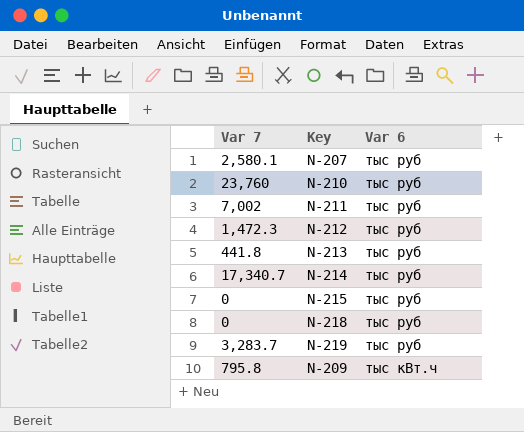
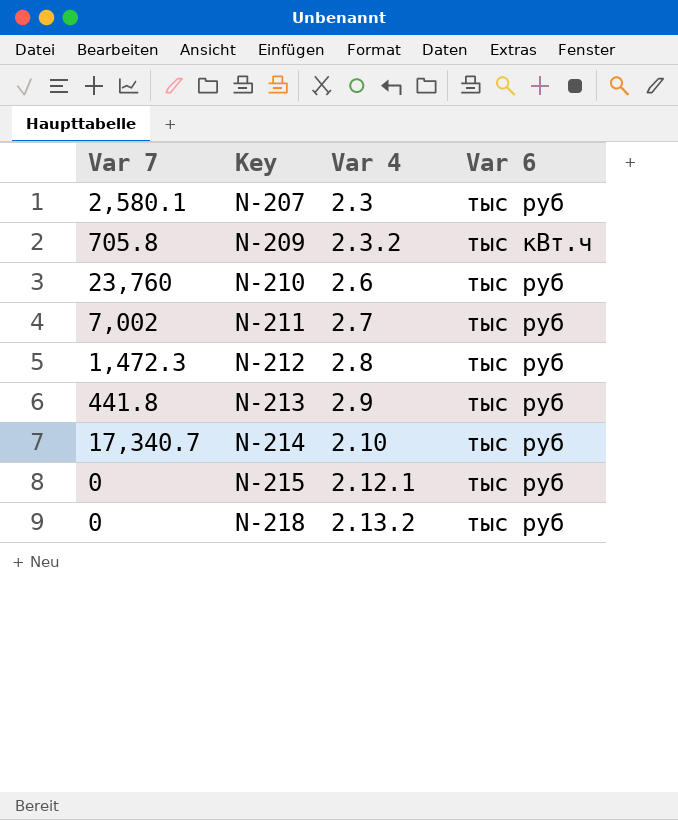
row order: Var 6 descending -> Key ascending
column Var 4 | position: none -> 3
row N-219: 3,283.7 | тыс руб -> none
N-209 | Var 7: 795.8 -> 705.8

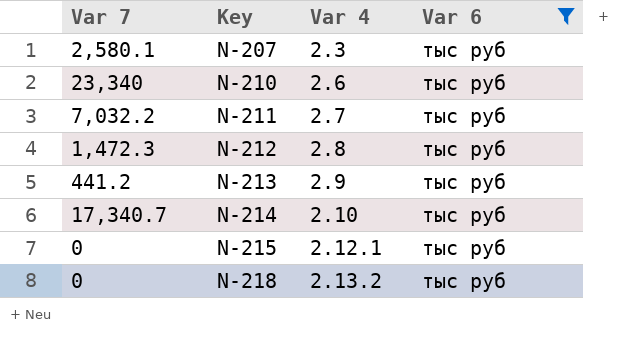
filter: none -> Var 6 = тыс руб
N-210 | Var 7: 23,760 -> 23,340
N-211 | Var 7: 7,002 -> 7,032.2
N-213 | Var 7: 441.8 -> 441.2

